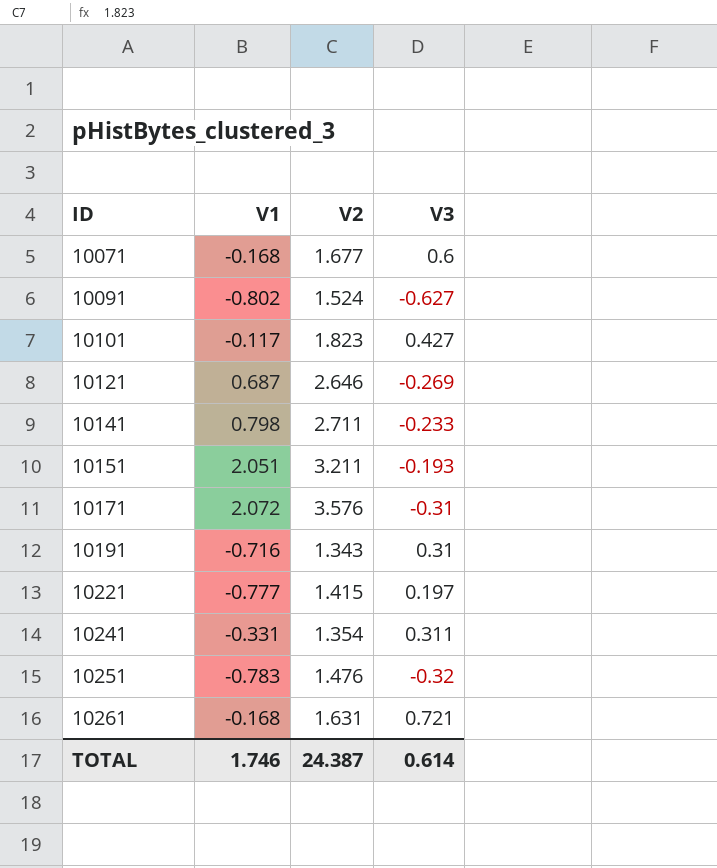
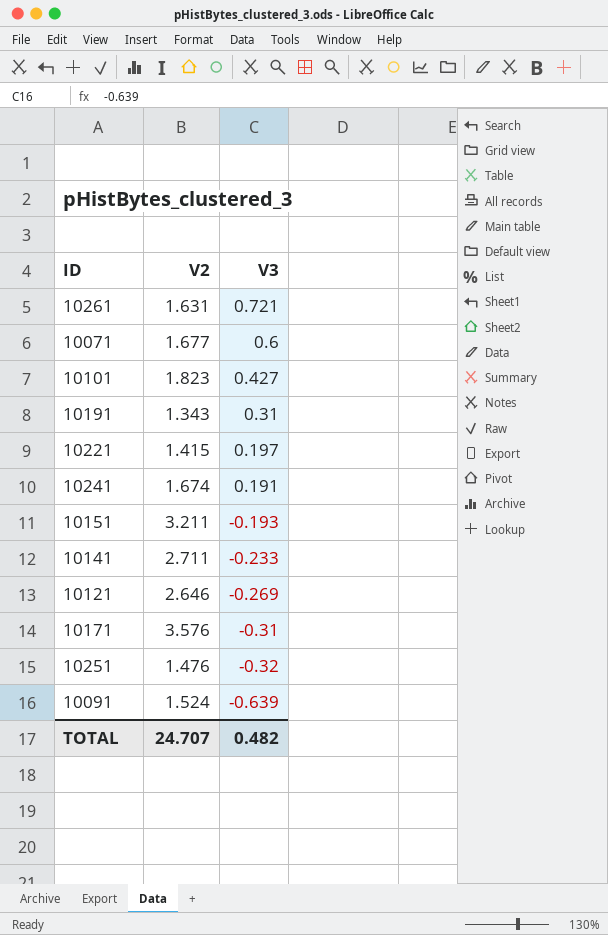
row order: ID ascending -> V3 descending
column V1 | position: 2 -> none
10241 | V2: 1.354 -> 1.674
10241 | V3: 0.311 -> 0.191
10091 | V3: -0.627 -> -0.639
TOTAL | V2: 24.387 -> 24.707
TOTAL | V3: 0.614 -> 0.482

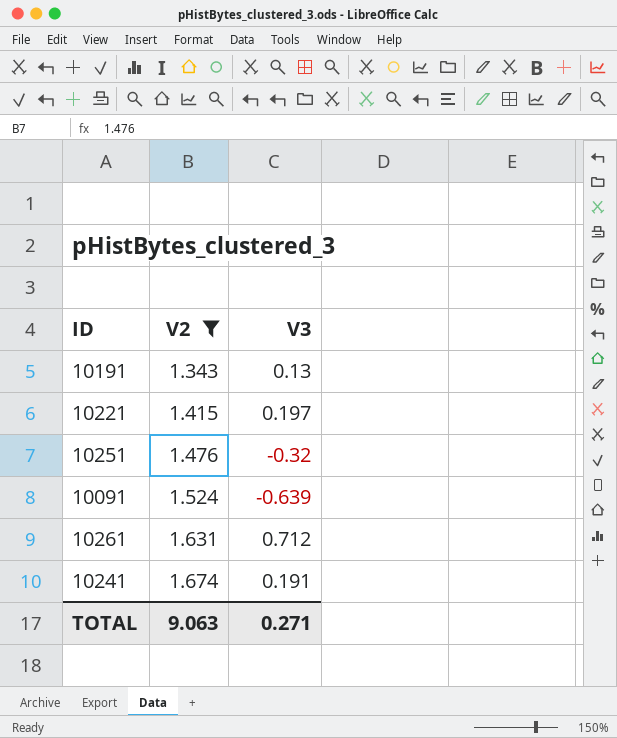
filter: none -> V2 <= 1.674
row order: V3 descending -> V2 ascending
10191 | V3: 0.31 -> 0.13
10261 | V3: 0.721 -> 0.712
TOTAL | V2: 24.707 -> 9.063
TOTAL | V3: 0.482 -> 0.271

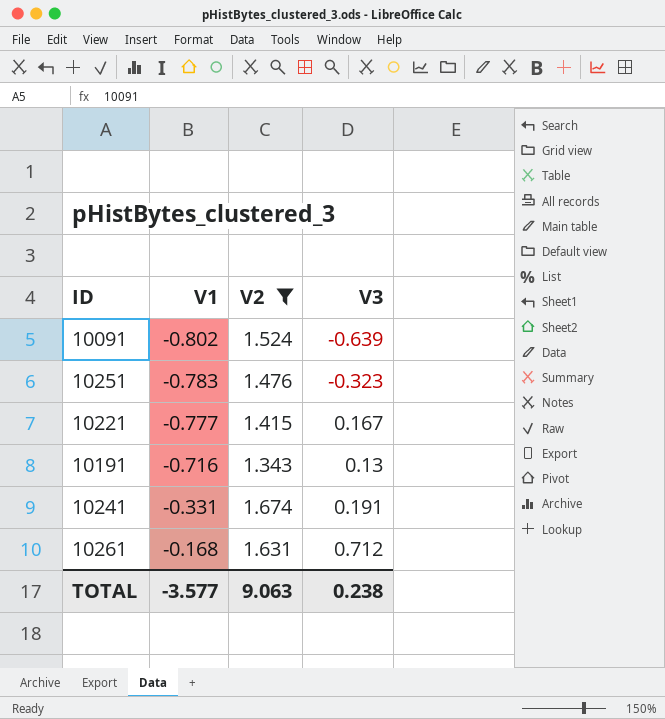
row order: V2 ascending -> V1 ascending
column V1 | position: none -> 2
10251 | V3: -0.32 -> -0.323
10221 | V3: 0.197 -> 0.167
TOTAL | V3: 0.271 -> 0.238

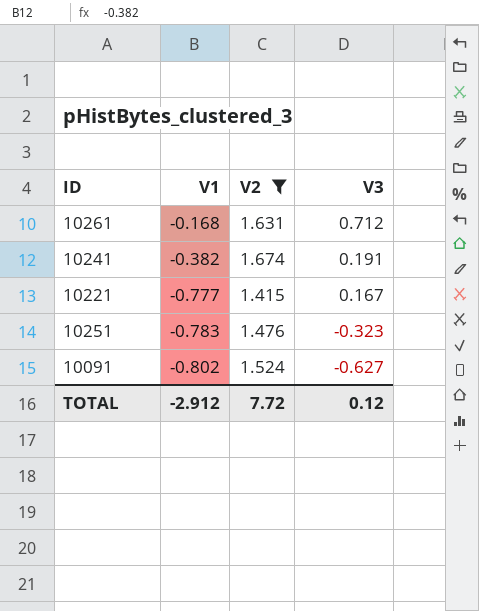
row order: V1 ascending -> V1 descending
row 10191: -0.716 | 1.343 | 0.13 -> none
10241 | V1: -0.331 -> -0.382
10091 | V3: -0.639 -> -0.627
TOTAL | V1: -3.577 -> -2.912
TOTAL | V2: 9.063 -> 7.72
TOTAL | V3: 0.238 -> 0.12

